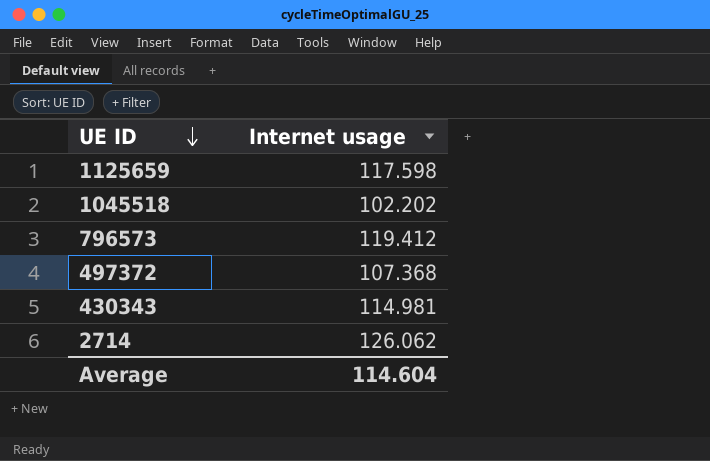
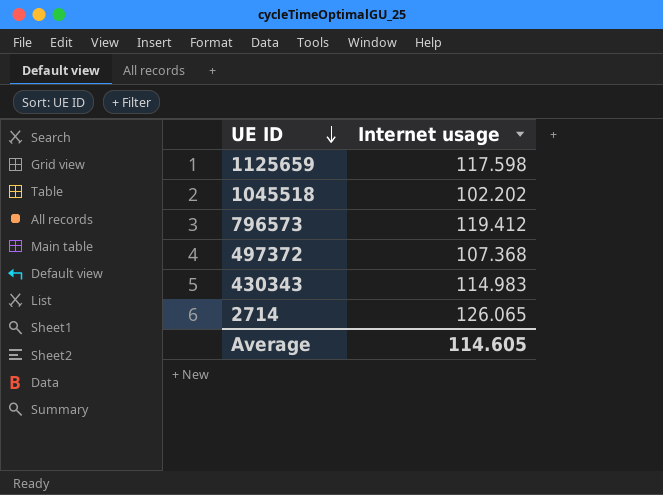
430343 | Internet usage: 114.981 -> 114.983
2714 | Internet usage: 126.062 -> 126.065
Average | Internet usage: 114.604 -> 114.605

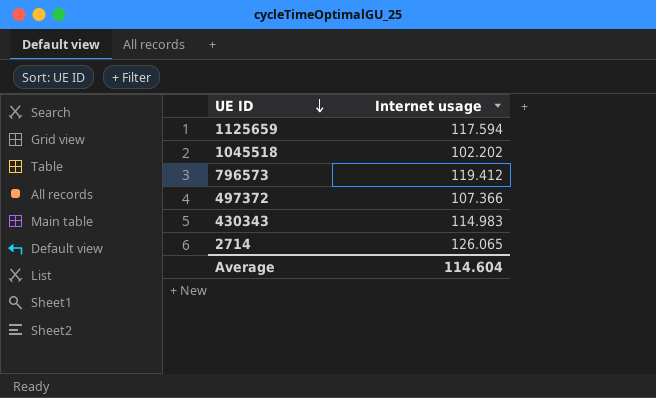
1125659 | Internet usage: 117.598 -> 117.594
497372 | Internet usage: 107.368 -> 107.366
Average | Internet usage: 114.605 -> 114.604

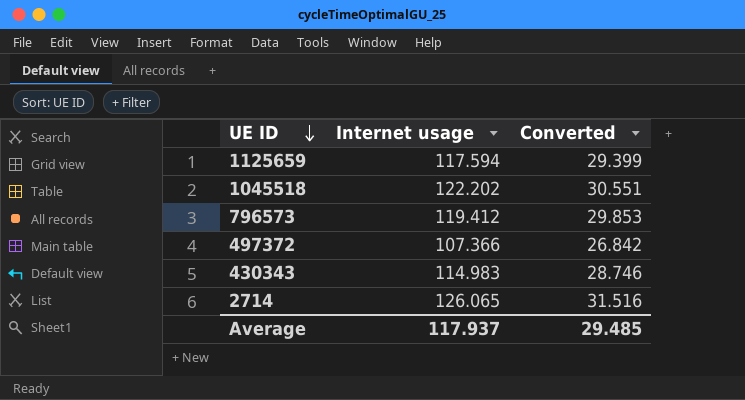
column Converted | formula: none -> [Internet usage] * 0.25
1045518 | Internet usage: 102.202 -> 122.202
Average | Internet usage: 114.604 -> 117.937

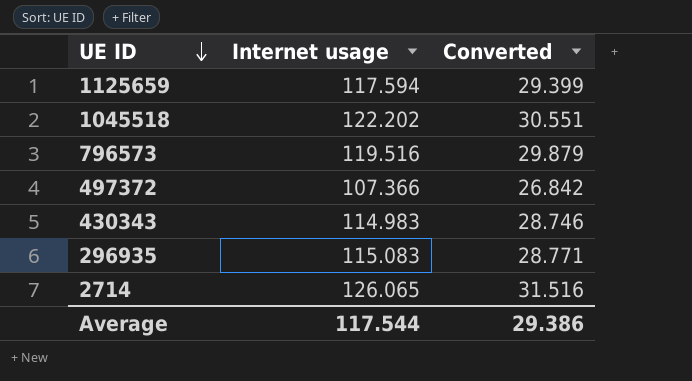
796573 | Internet usage: 119.412 -> 119.516
796573 | Converted: 29.853 -> 29.879
row 296935: none -> 115.083 | 28.771
Average | Internet usage: 117.937 -> 117.544
Average | Converted: 29.485 -> 29.386

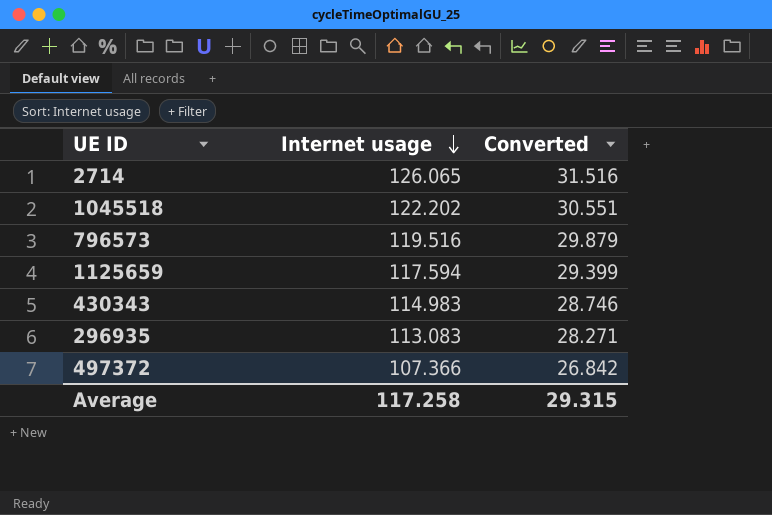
row order: UE ID descending -> Internet usage descending
296935 | Internet usage: 115.083 -> 113.083
296935 | Converted: 28.771 -> 28.271
Average | Internet usage: 117.544 -> 117.258
Average | Converted: 29.386 -> 29.315

